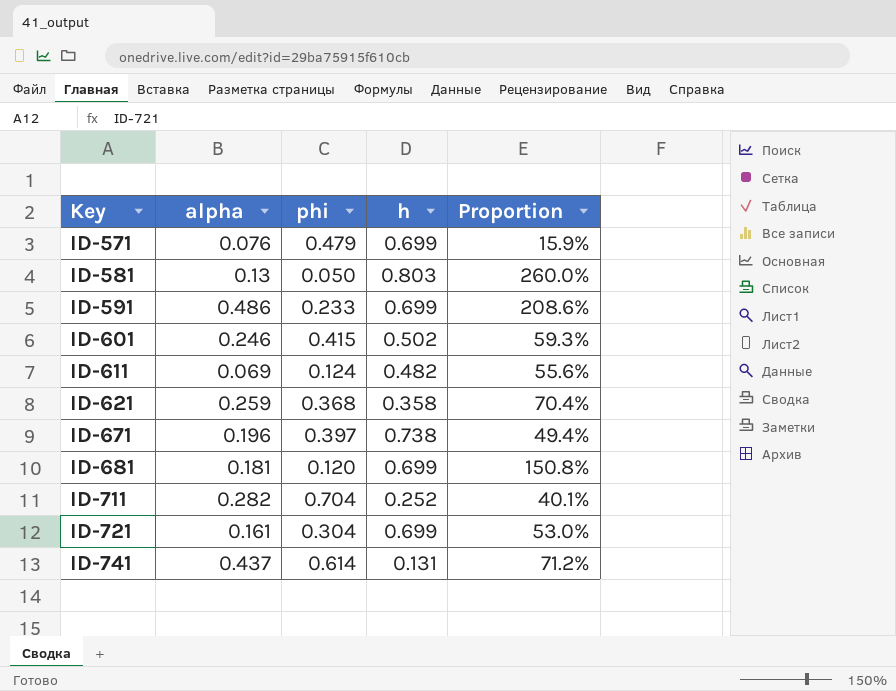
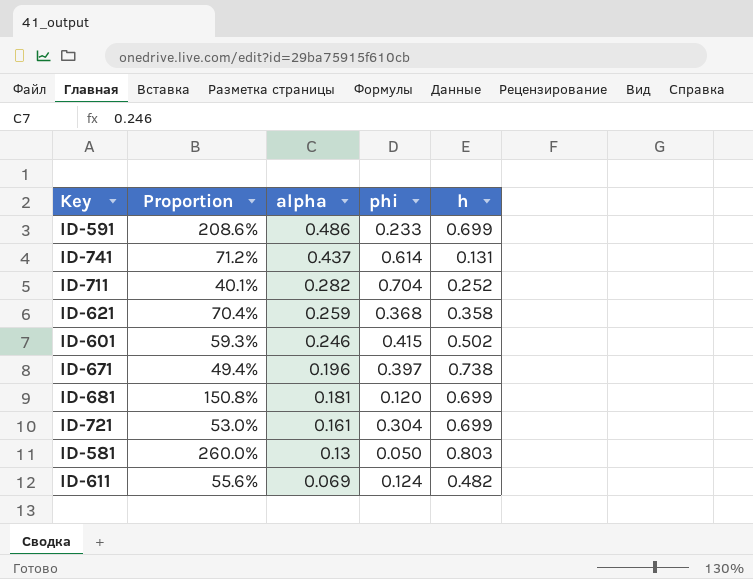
row order: Key ascending -> alpha descending
column Proportion | position: 5 -> 2
row ID-571: 0.076 | 0.479 | 0.699 | 15.9% -> none

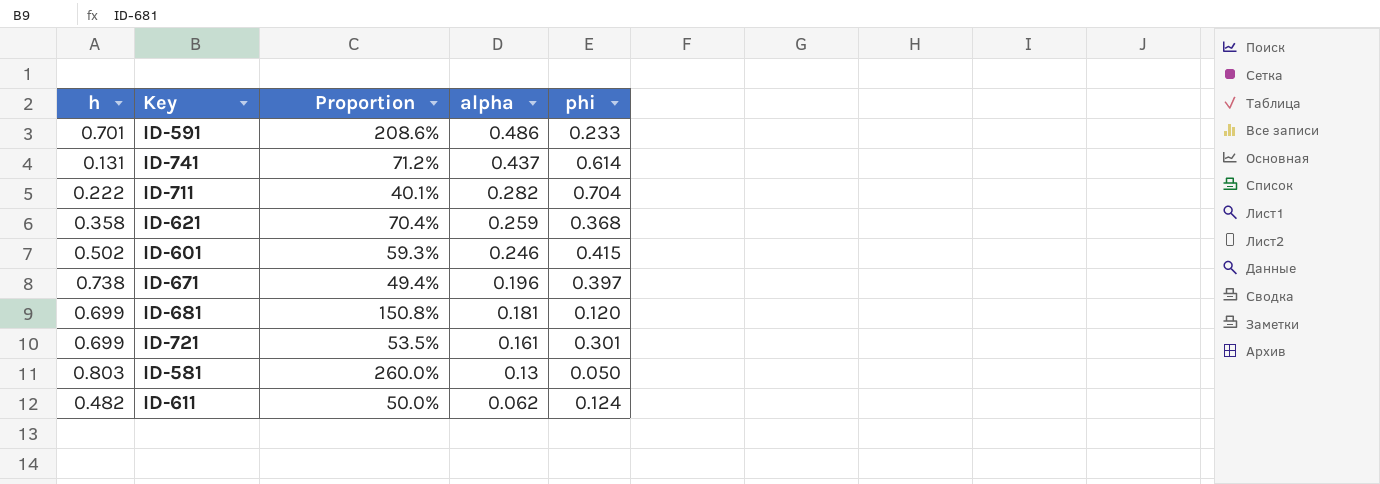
column h | position: 5 -> 1
ID-591 | h: 0.699 -> 0.701
ID-711 | h: 0.252 -> 0.222
ID-721 | Proportion: 53.0% -> 53.5%
ID-721 | phi: 0.304 -> 0.301
ID-611 | Proportion: 55.6% -> 50.0%
ID-611 | alpha: 0.069 -> 0.062

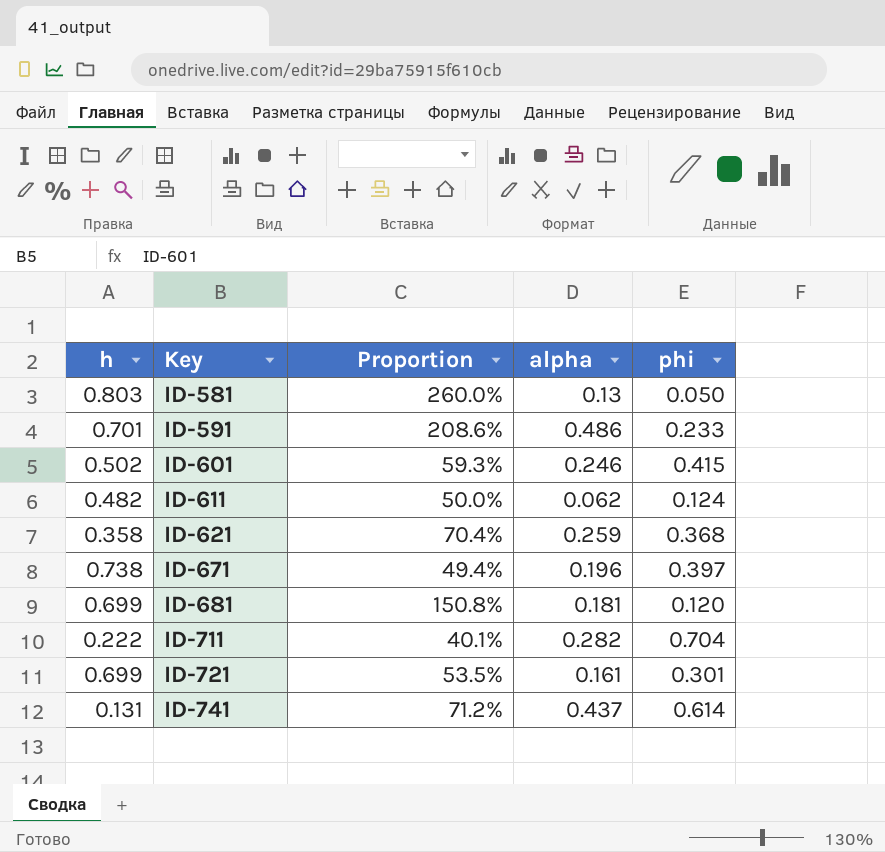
row order: alpha descending -> Key ascending

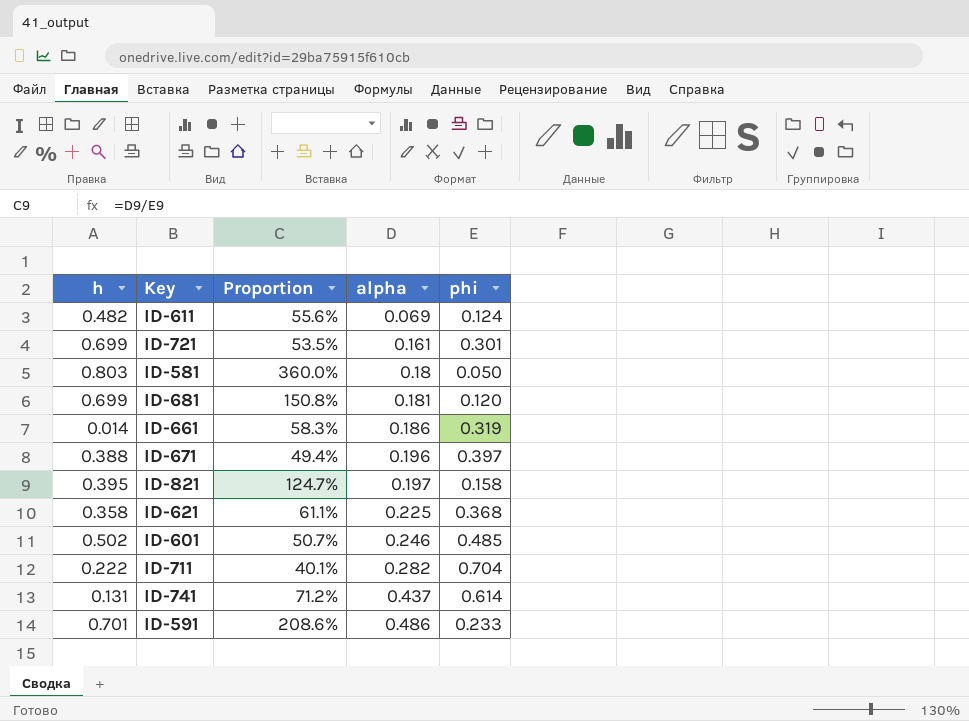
row order: Key ascending -> alpha ascending
ID-611 | Proportion: 50.0% -> 55.6%
ID-611 | alpha: 0.062 -> 0.069
ID-581 | Proportion: 260.0% -> 360.0%
ID-581 | alpha: 0.13 -> 0.18
row ID-661: none -> 0.014 | 58.3% | 0.186 | 0.319
ID-671 | h: 0.738 -> 0.388
row ID-821: none -> 0.395 | 124.7% | 0.197 | 0.158
ID-621 | Proportion: 70.4% -> 61.1%
ID-621 | alpha: 0.259 -> 0.225
ID-601 | Proportion: 59.3% -> 50.7%
ID-601 | phi: 0.415 -> 0.485

